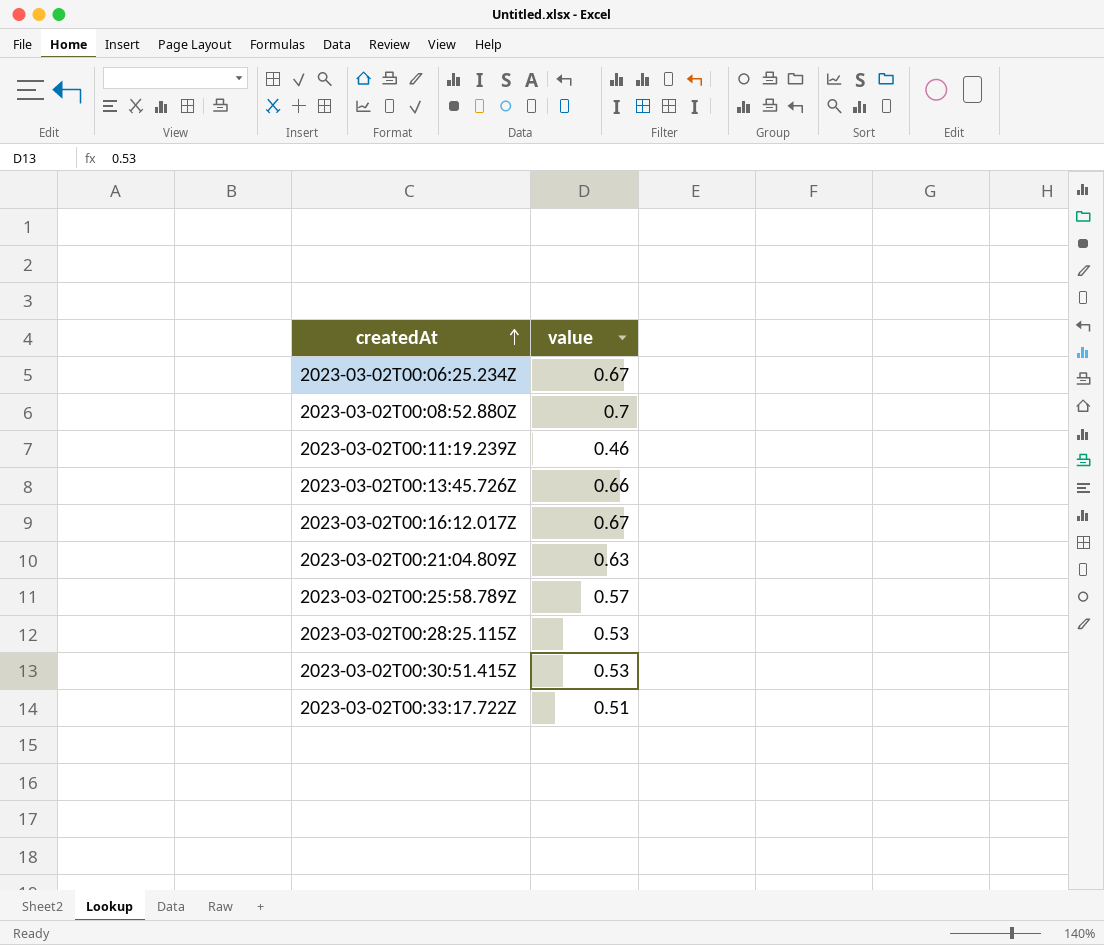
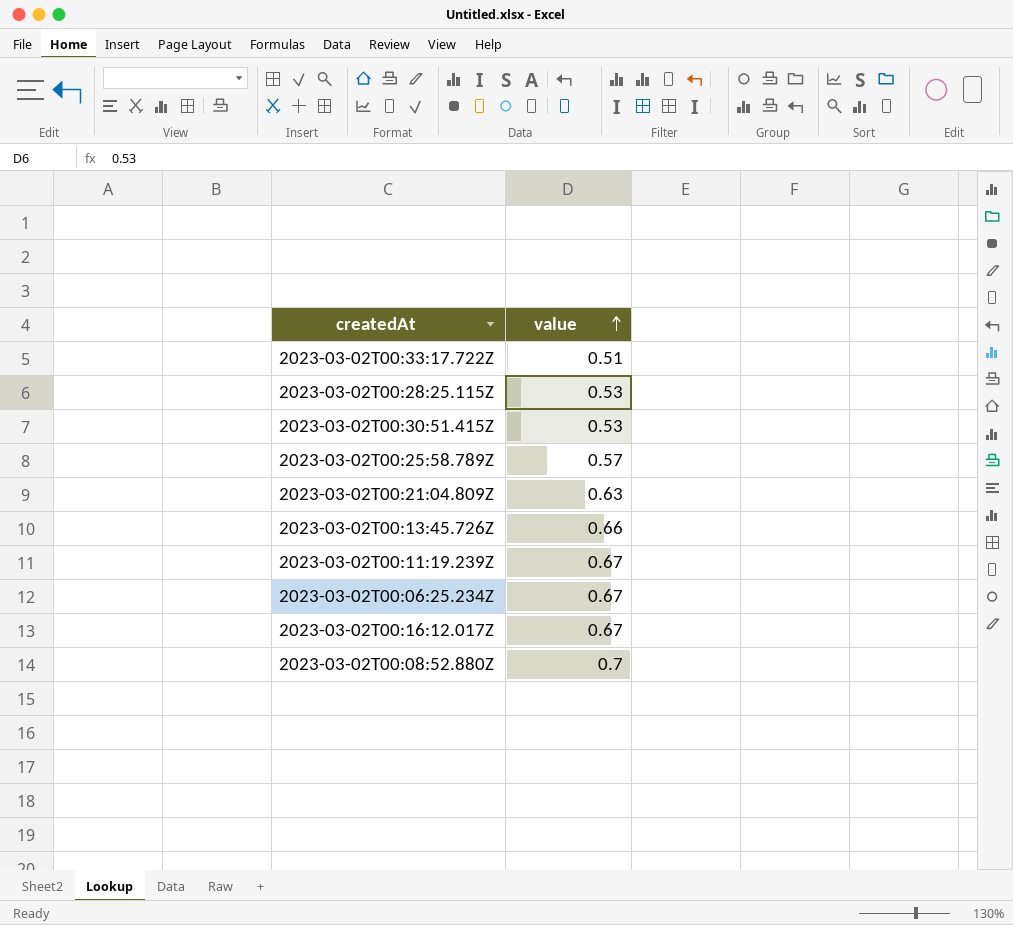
row order: createdAt ascending -> value ascending
2023-03-02T00:11:19.239Z | value: 0.46 -> 0.67

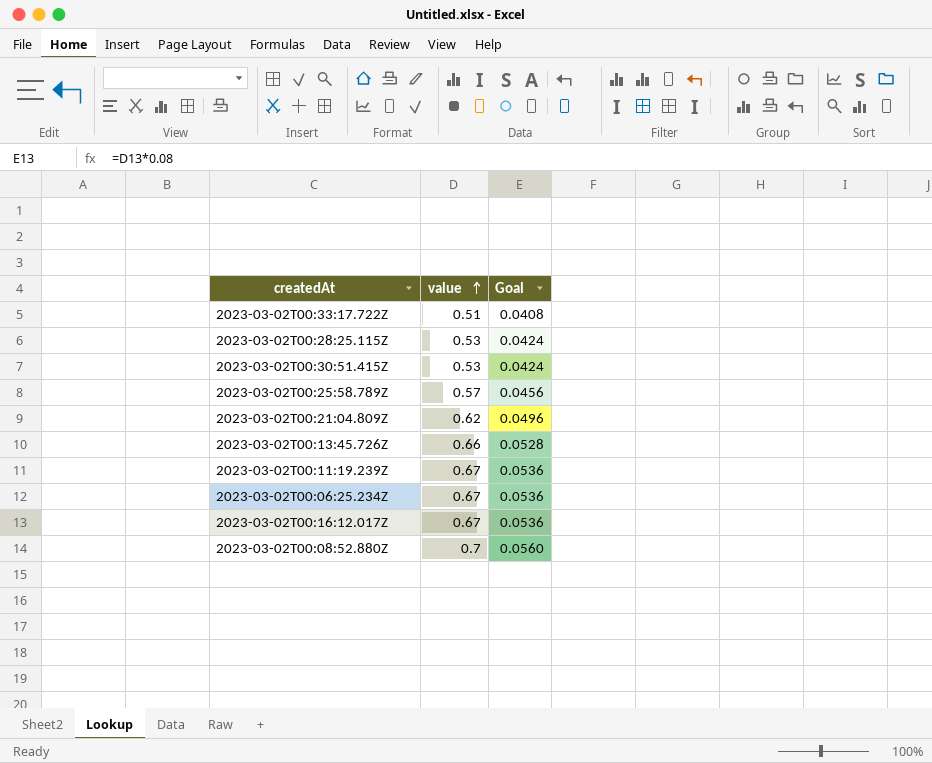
column Goal | formula: none -> [value] * 0.08
2023-03-02T00:21:04.809Z | value: 0.63 -> 0.62

